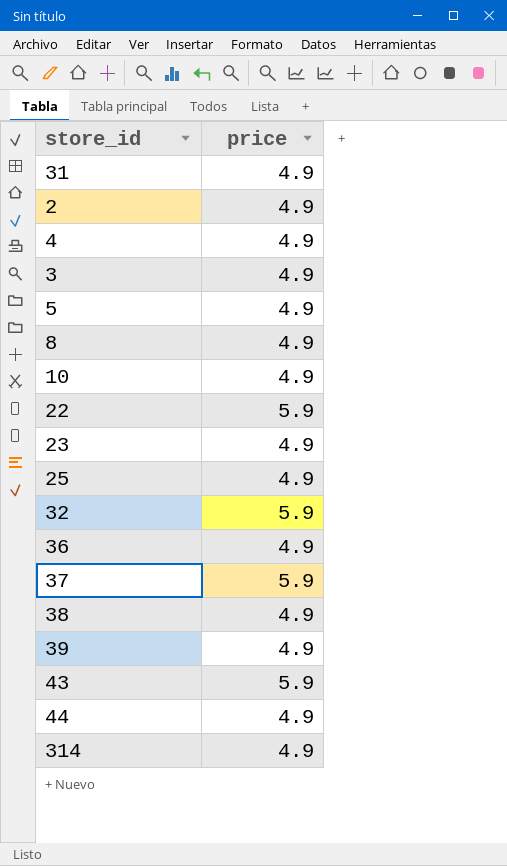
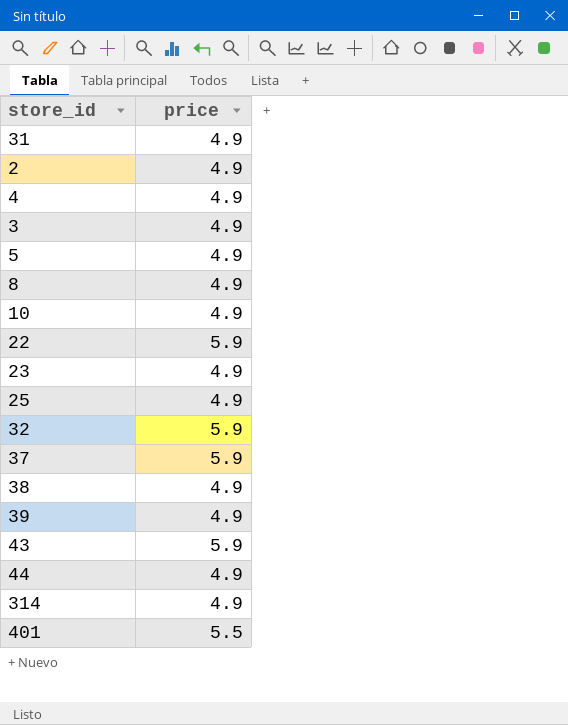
row 36: 4.9 -> none
row 401: none -> 5.5

